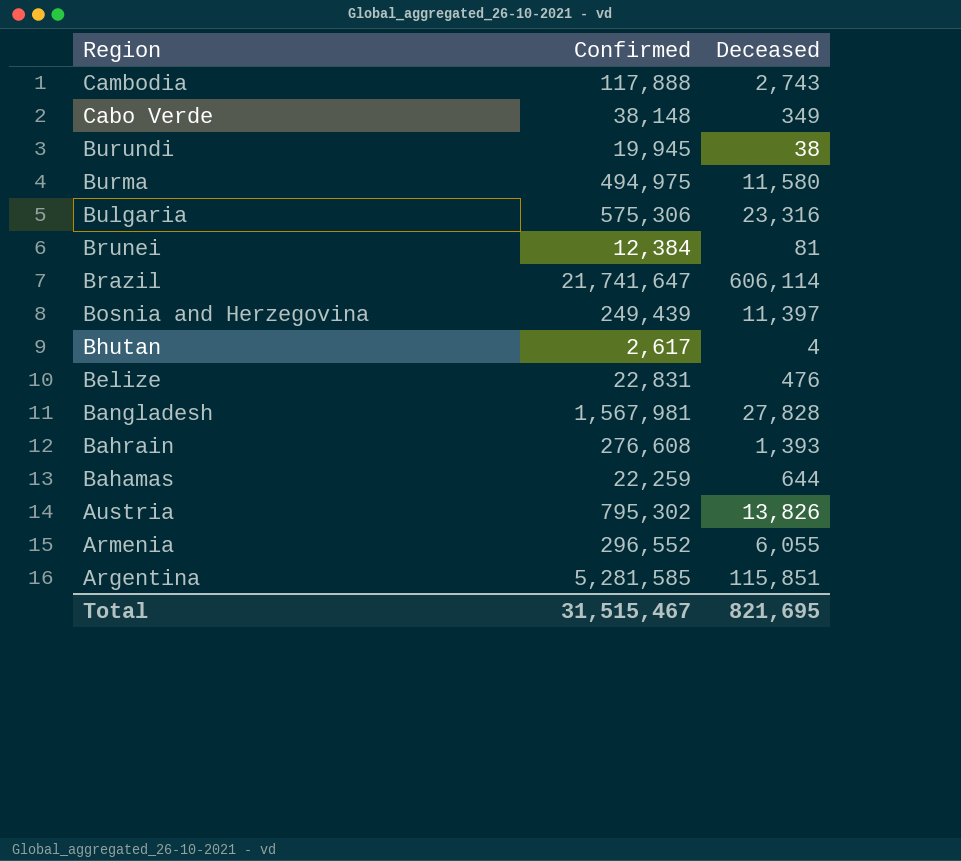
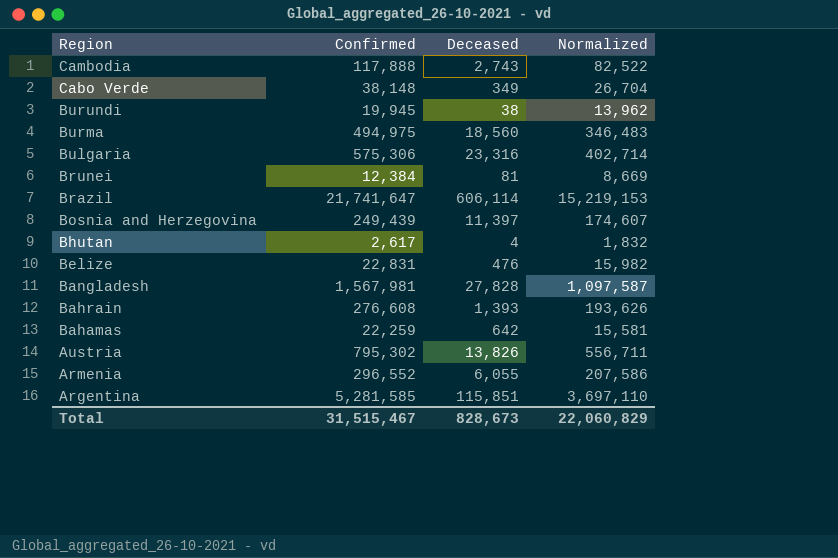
column Normalized | formula: none -> [Confirmed] * 0.7
Burma | Deceased: 11,580 -> 18,560
Bahamas | Deceased: 644 -> 642
Total | Deceased: 821,695 -> 828,673

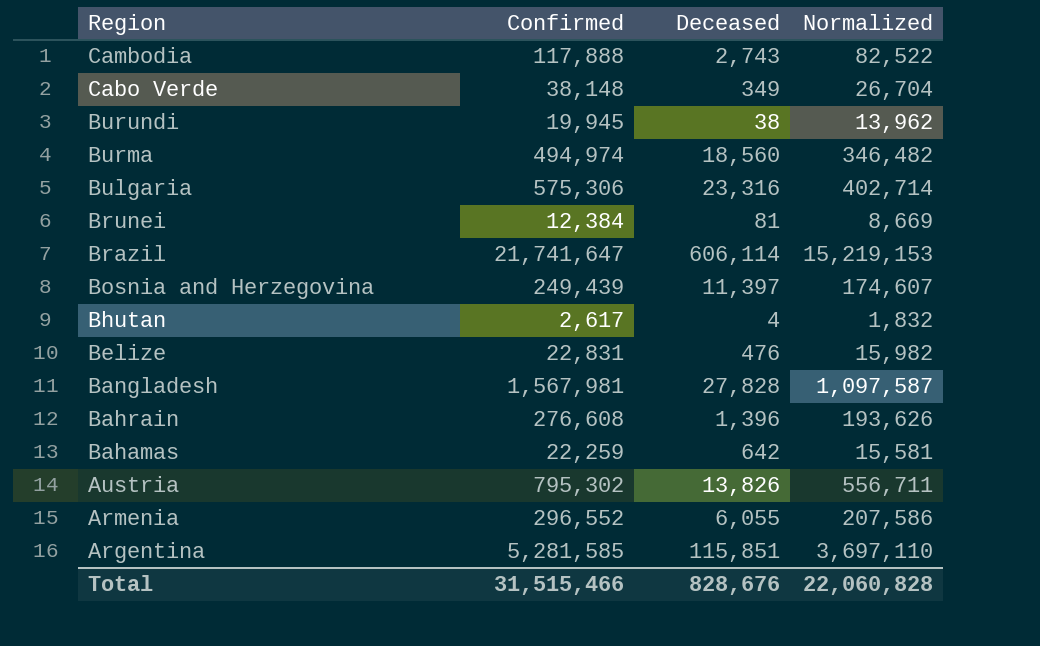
Burma | Confirmed: 494,975 -> 494,974
Burma | Normalized: 346,483 -> 346,482
Bahrain | Deceased: 1,393 -> 1,396
Total | Confirmed: 31,515,467 -> 31,515,466
Total | Deceased: 828,673 -> 828,676
Total | Normalized: 22,060,829 -> 22,060,828

